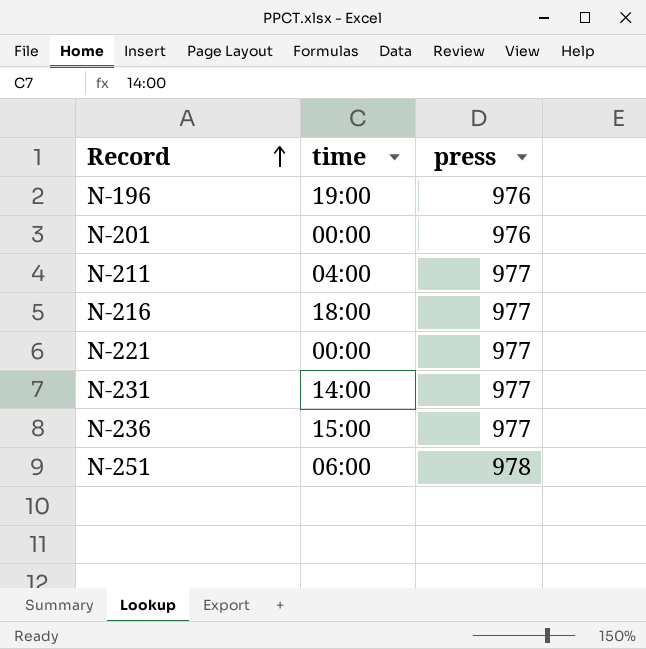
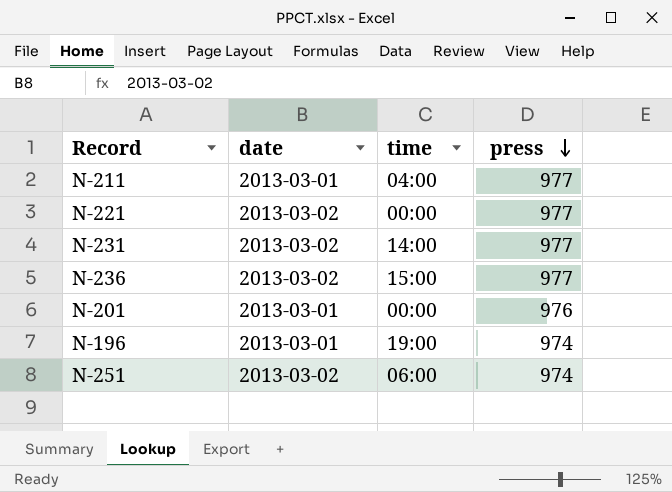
row order: Record ascending -> press descending
column date | position: none -> 2
row N-216: 18:00 | 977 -> none
N-196 | press: 976 -> 974
N-251 | press: 978 -> 974

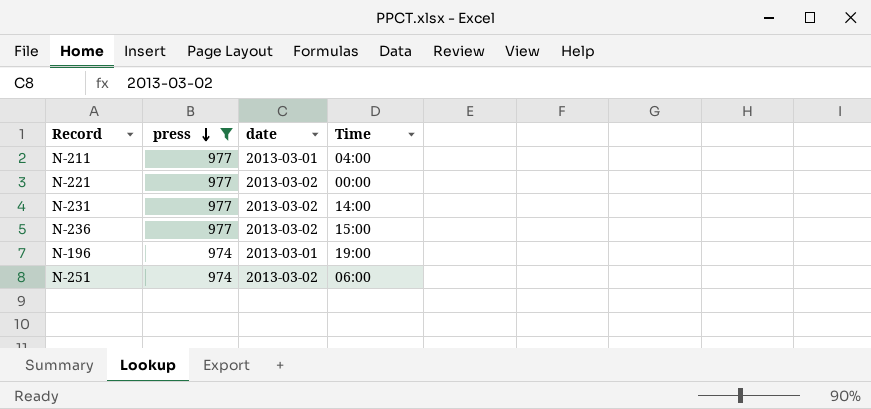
filter: none -> press != 976
column press | position: 4 -> 2
column name: time -> Time

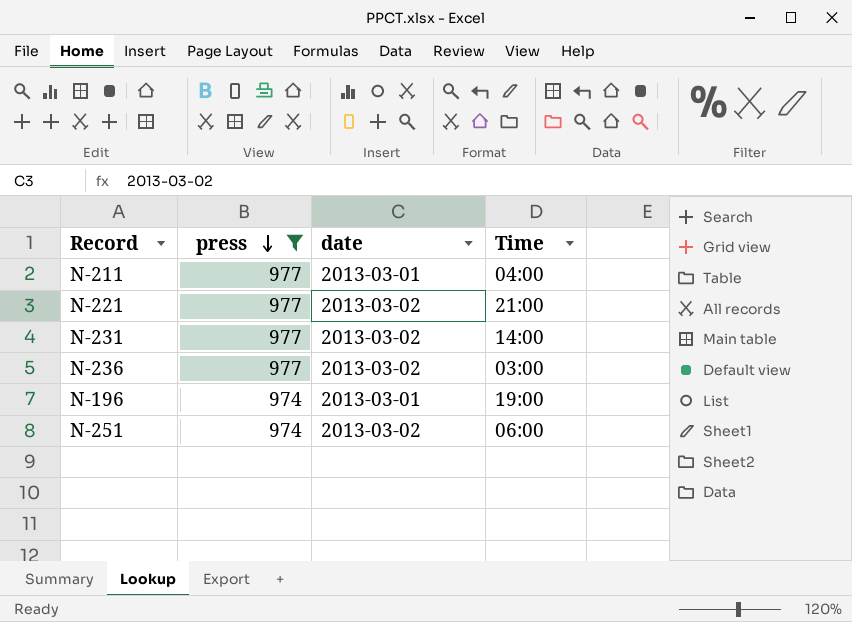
N-221 | Time: 00:00 -> 21:00
N-236 | Time: 15:00 -> 03:00

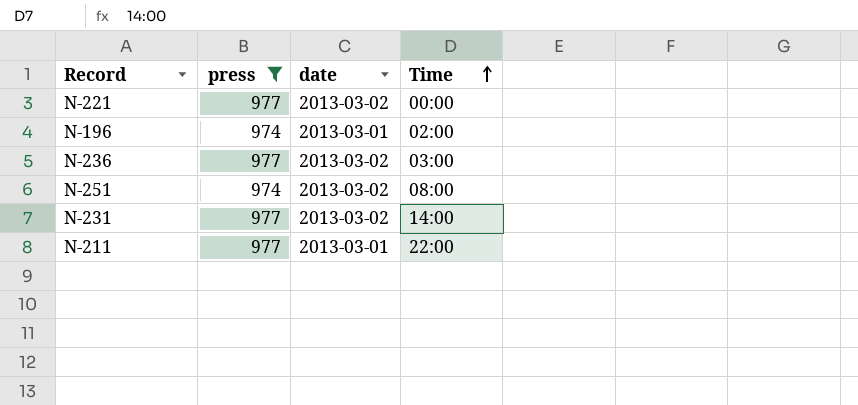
row order: press descending -> Time ascending
N-221 | Time: 21:00 -> 00:00
N-196 | Time: 19:00 -> 02:00
N-251 | Time: 06:00 -> 08:00
N-211 | Time: 04:00 -> 22:00

